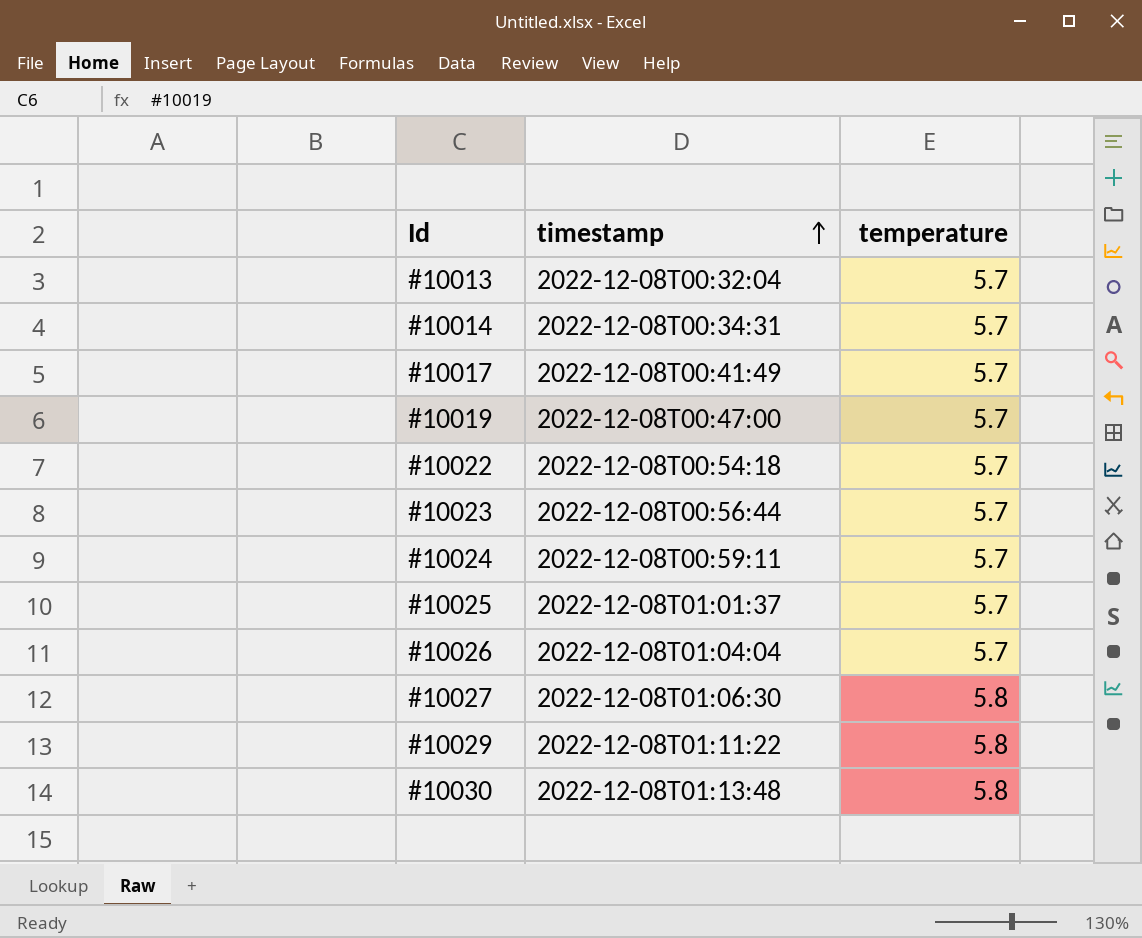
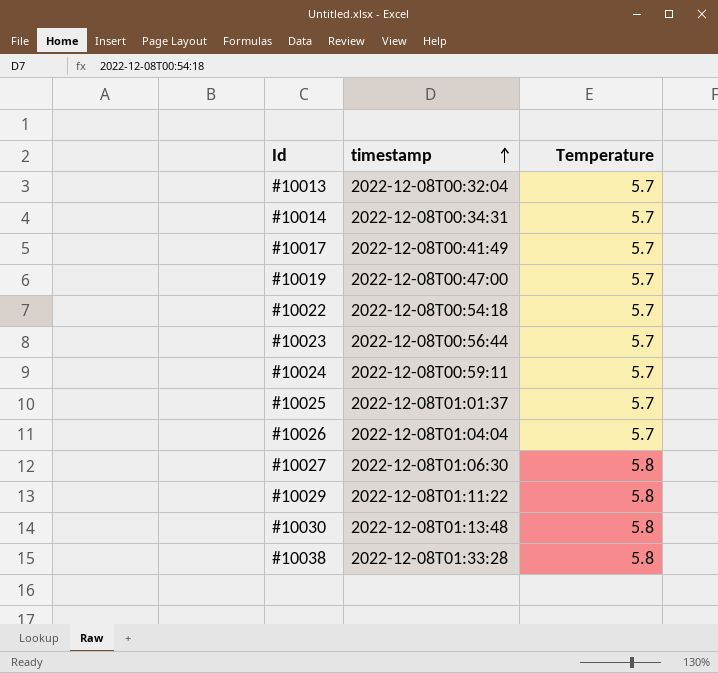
column name: temperature -> Temperature
row #10038: none -> 2022-12-08T01:33:28 | 5.8

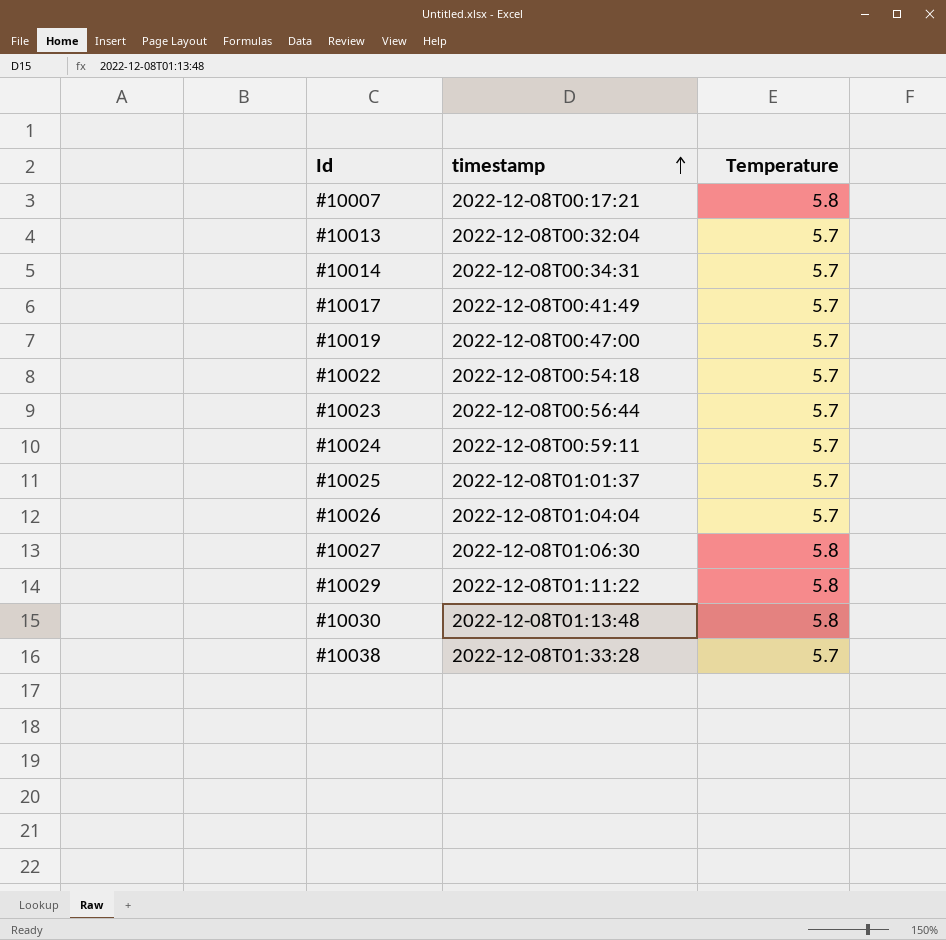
row #10007: none -> 2022-12-08T00:17:21 | 5.8
#10038 | Temperature: 5.8 -> 5.7

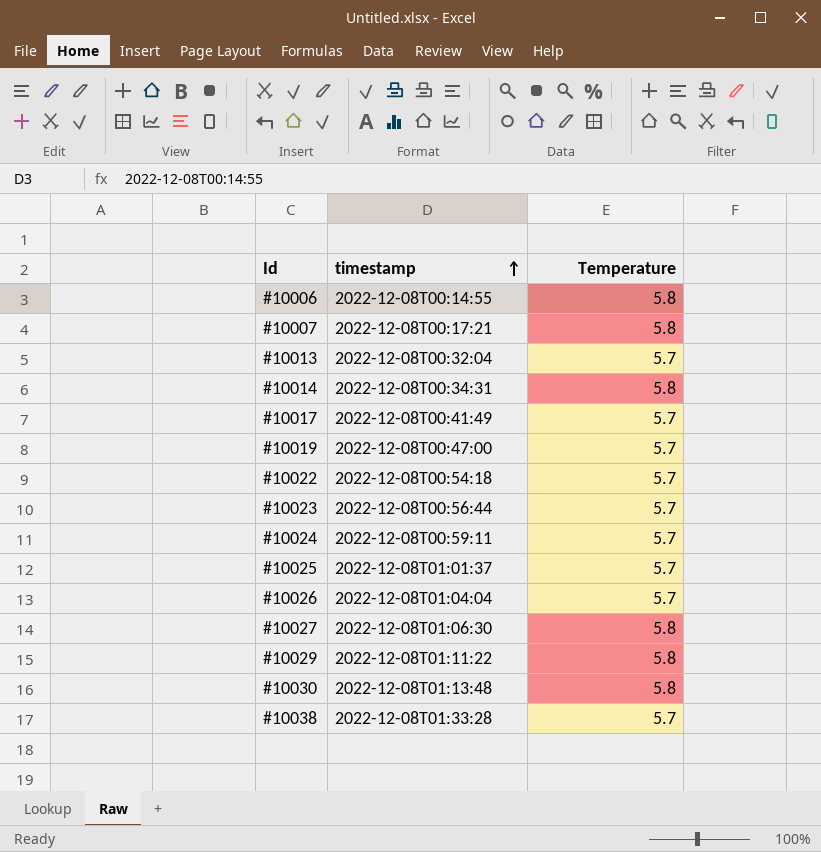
row #10006: none -> 2022-12-08T00:14:55 | 5.8
#10014 | Temperature: 5.7 -> 5.8

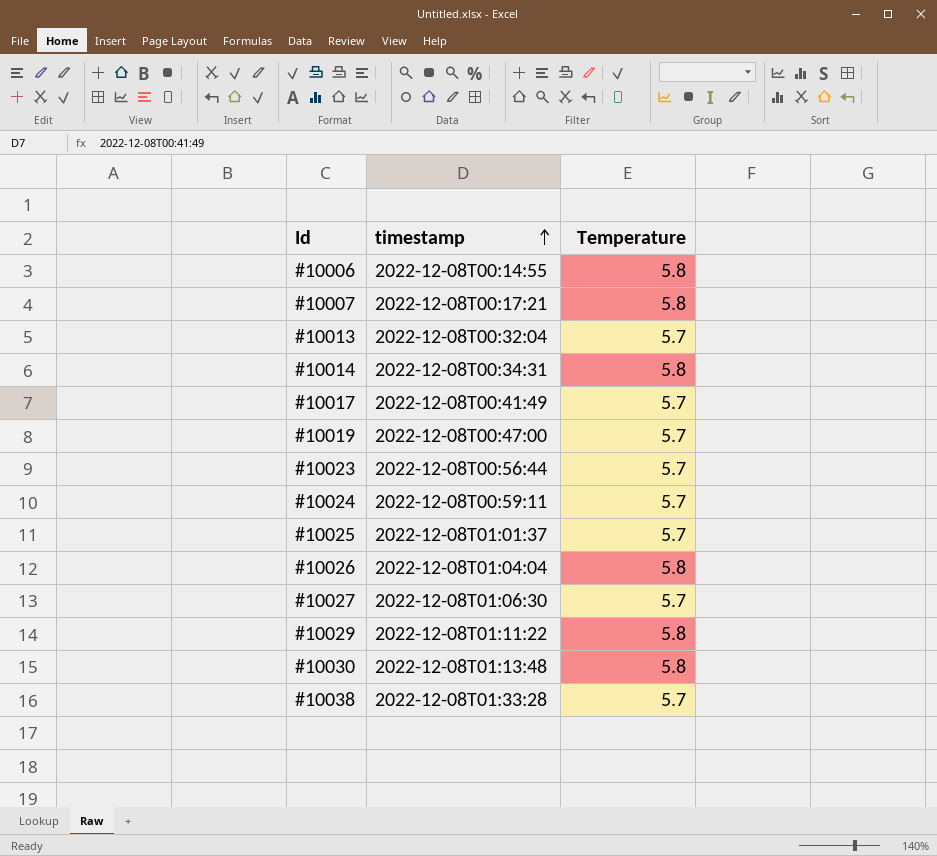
row #10022: 2022-12-08T00:54:18 | 5.7 -> none
#10026 | Temperature: 5.7 -> 5.8
#10027 | Temperature: 5.8 -> 5.7

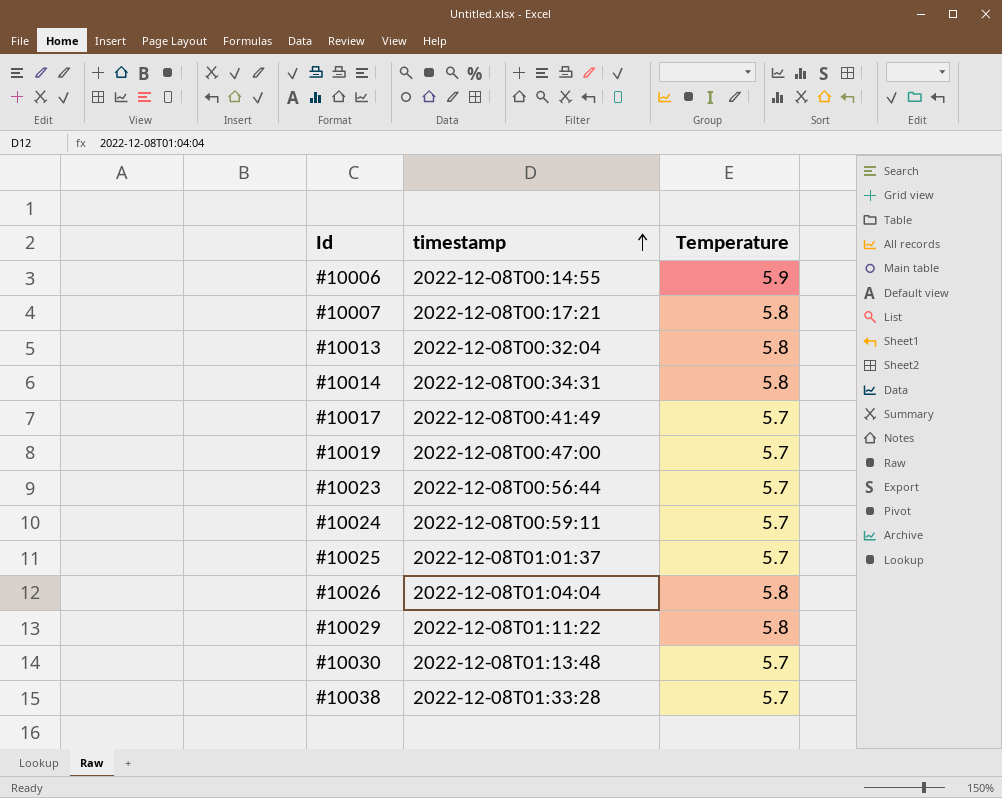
row #10027: 2022-12-08T01:06:30 | 5.7 -> none
#10006 | Temperature: 5.8 -> 5.9
#10013 | Temperature: 5.7 -> 5.8
#10030 | Temperature: 5.8 -> 5.7

